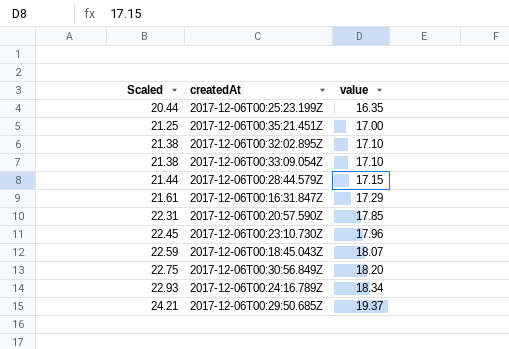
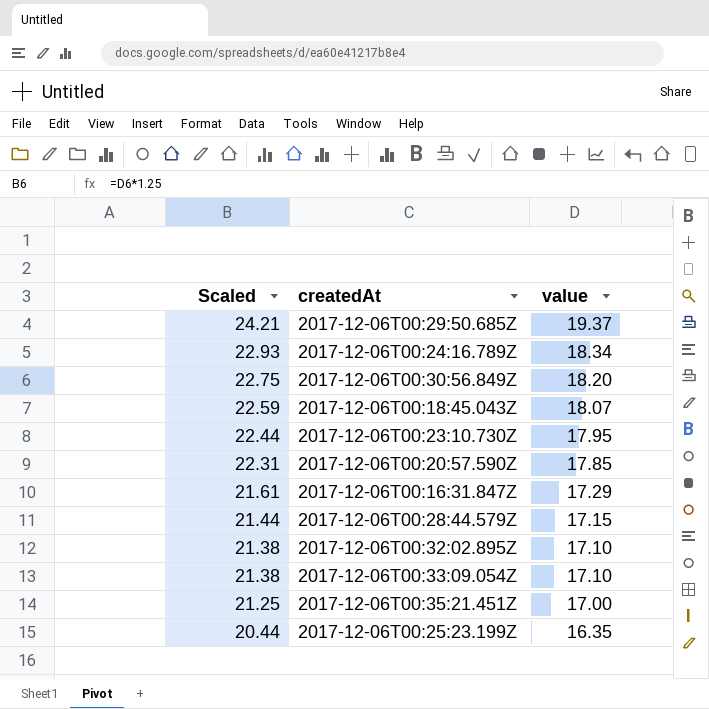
row order: Scaled ascending -> Scaled descending
2017-12-06T00:23:10.730Z | Scaled: 22.45 -> 22.44
2017-12-06T00:23:10.730Z | value: 17.96 -> 17.95

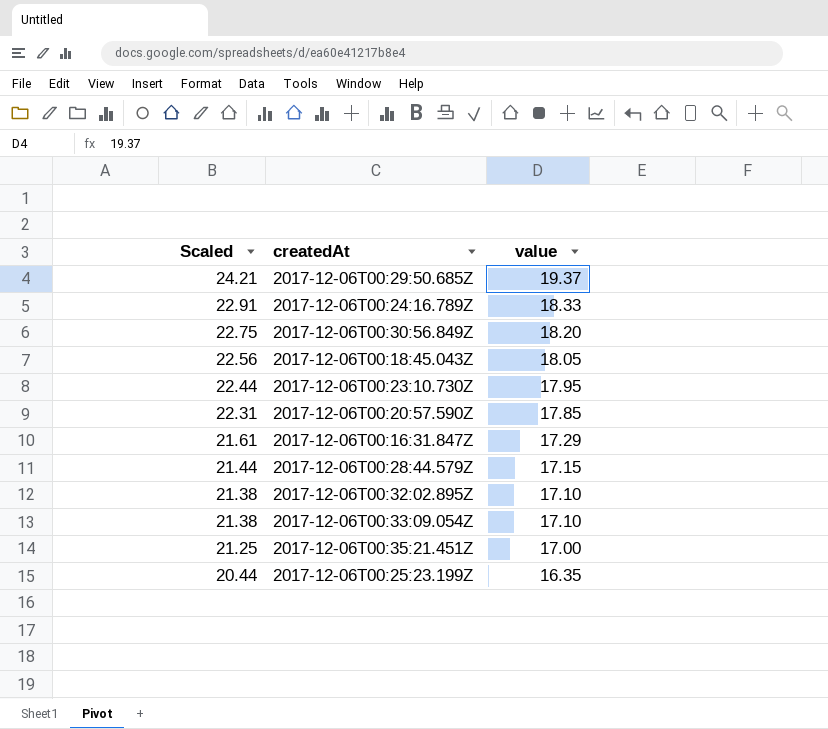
2017-12-06T00:24:16.789Z | Scaled: 22.93 -> 22.91
2017-12-06T00:24:16.789Z | value: 18.34 -> 18.33
2017-12-06T00:18:45.043Z | Scaled: 22.59 -> 22.56
2017-12-06T00:18:45.043Z | value: 18.07 -> 18.05

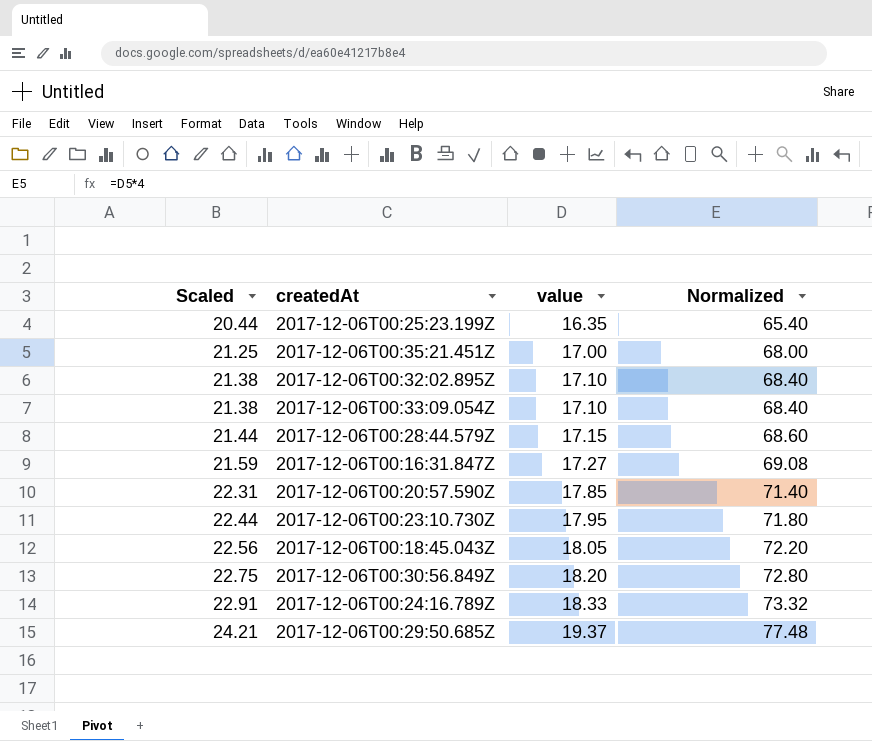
row order: Scaled descending -> Scaled ascending
column Normalized | formula: none -> [value] * 4
2017-12-06T00:16:31.847Z | Scaled: 21.61 -> 21.59
2017-12-06T00:16:31.847Z | value: 17.29 -> 17.27

